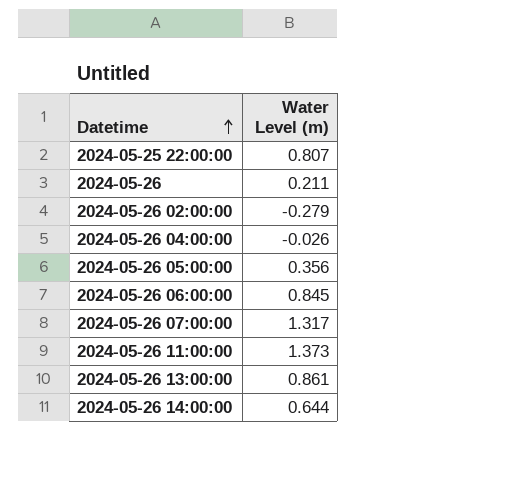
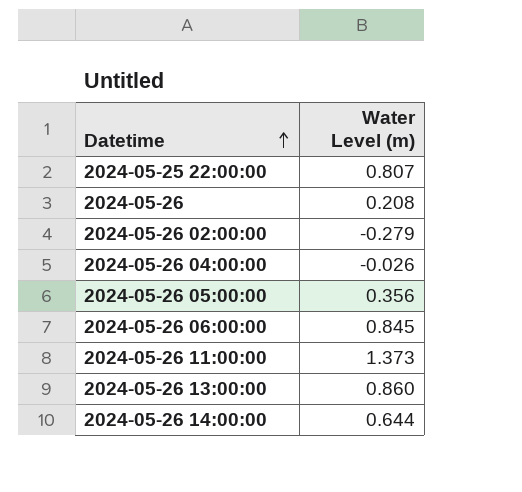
row 2024-05-26 07:00:00: 1.317 -> none
2024-05-26 | Water Level (m): 0.211 -> 0.208
2024-05-26 13:00:00 | Water Level (m): 0.861 -> 0.860

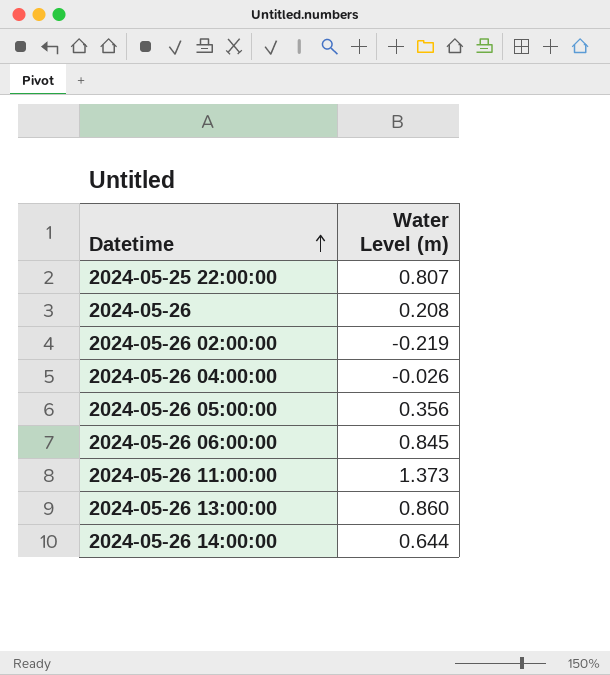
2024-05-26 02:00:00 | Water Level (m): -0.279 -> -0.219

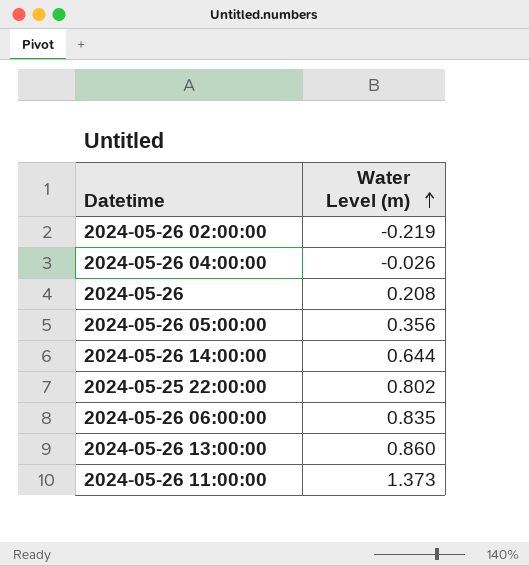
row order: Datetime ascending -> Water Level (m) ascending
2024-05-25 22:00:00 | Water Level (m): 0.807 -> 0.802
2024-05-26 06:00:00 | Water Level (m): 0.845 -> 0.835

